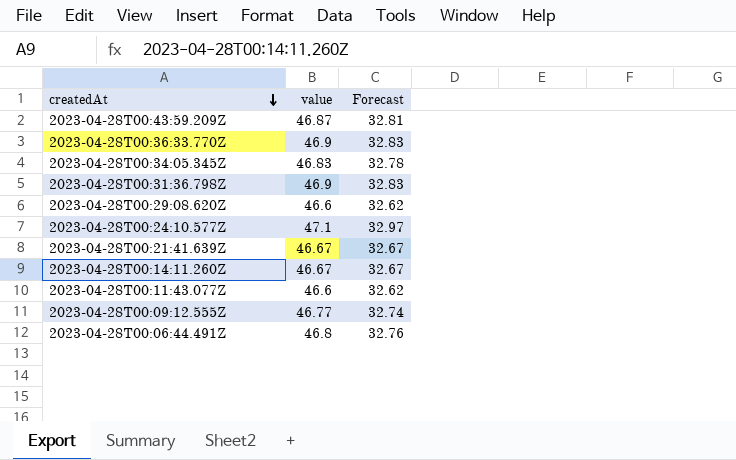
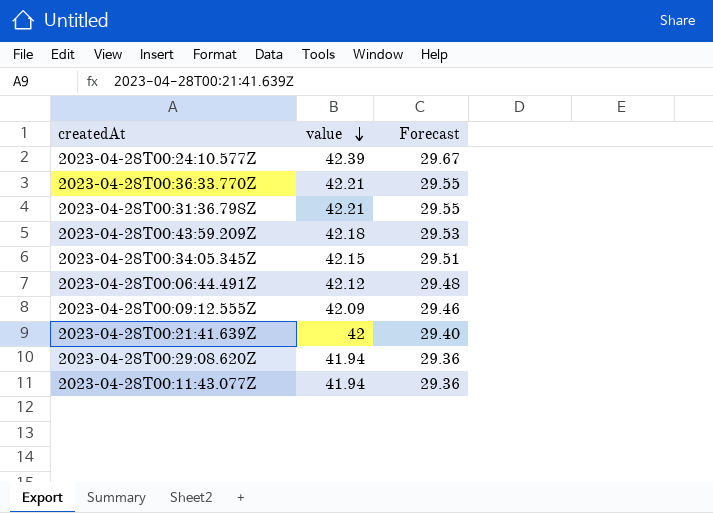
row order: createdAt descending -> value descending
row 2023-04-28T00:14:11.260Z: 46.67 | 32.67 -> none
2023-04-28T00:24:10.577Z | value: 47.1 -> 42.39
2023-04-28T00:24:10.577Z | Forecast: 32.97 -> 29.67
2023-04-28T00:36:33.770Z | value: 46.9 -> 42.21
2023-04-28T00:36:33.770Z | Forecast: 32.83 -> 29.55
2023-04-28T00:31:36.798Z | value: 46.9 -> 42.21
2023-04-28T00:31:36.798Z | Forecast: 32.83 -> 29.55
2023-04-28T00:43:59.209Z | value: 46.87 -> 42.18
2023-04-28T00:43:59.209Z | Forecast: 32.81 -> 29.53
2023-04-28T00:34:05.345Z | value: 46.83 -> 42.15
2023-04-28T00:34:05.345Z | Forecast: 32.78 -> 29.51
2023-04-28T00:06:44.491Z | value: 46.8 -> 42.12
2023-04-28T00:06:44.491Z | Forecast: 32.76 -> 29.48
2023-04-28T00:09:12.555Z | value: 46.77 -> 42.09
2023-04-28T00:09:12.555Z | Forecast: 32.74 -> 29.46
2023-04-28T00:21:41.639Z | value: 46.67 -> 42
2023-04-28T00:21:41.639Z | Forecast: 32.67 -> 29.40
2023-04-28T00:29:08.620Z | value: 46.6 -> 41.94
2023-04-28T00:29:08.620Z | Forecast: 32.62 -> 29.36
2023-04-28T00:11:43.077Z | value: 46.6 -> 41.94
2023-04-28T00:11:43.077Z | Forecast: 32.62 -> 29.36

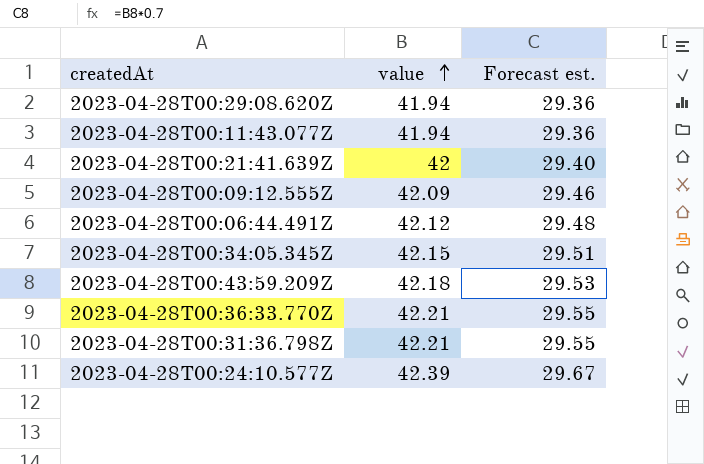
row order: value descending -> value ascending
column name: Forecast -> Forecast est.

